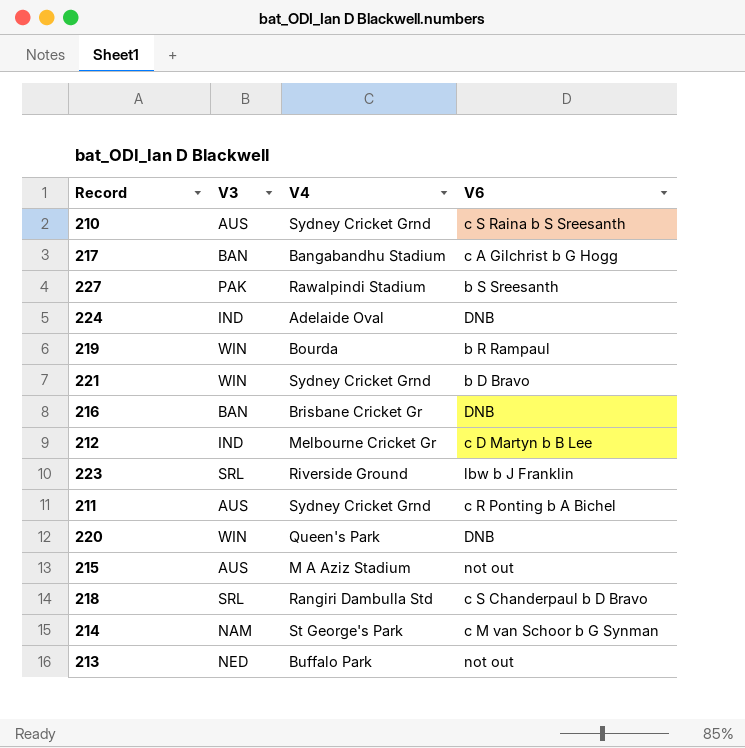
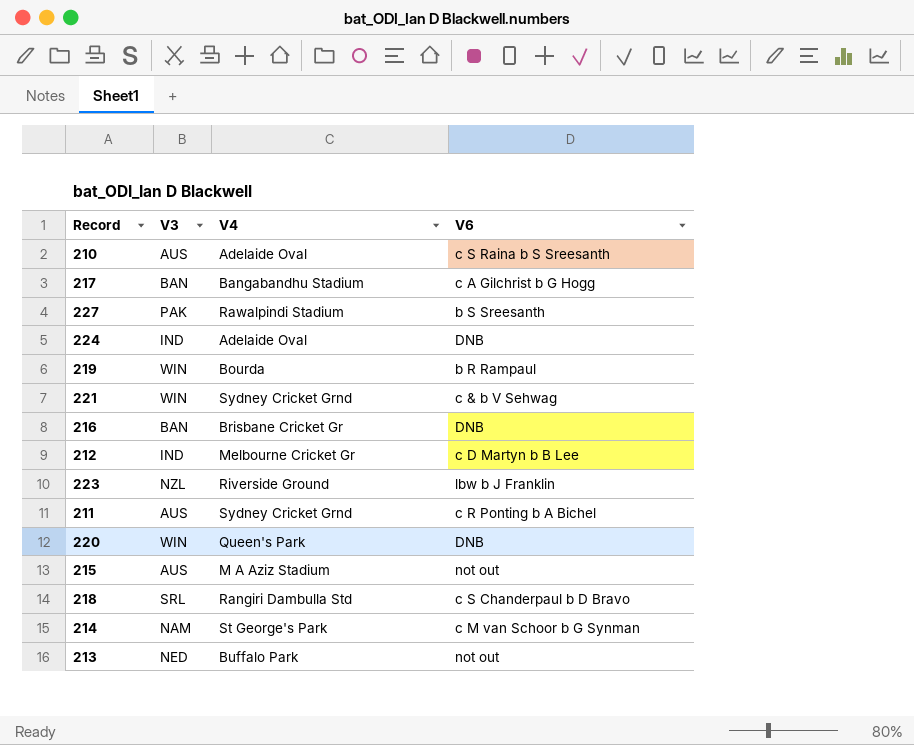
210 | V4: Sydney Cricket Grnd -> Adelaide Oval
221 | V6: b D Bravo -> c & b V Sehwag
223 | V3: SRL -> NZL

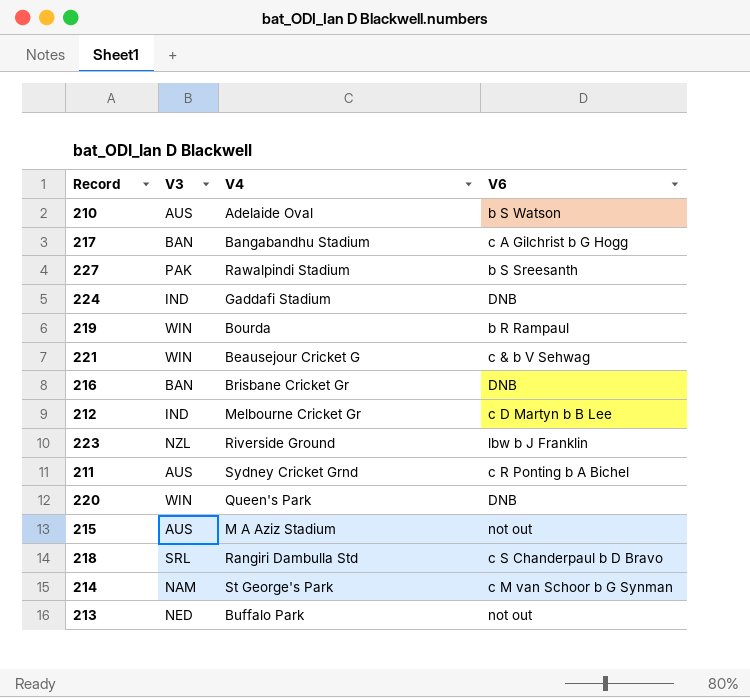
210 | V6: c S Raina b S Sreesanth -> b S Watson
224 | V4: Adelaide Oval -> Gaddafi Stadium
221 | V4: Sydney Cricket Grnd -> Beausejour Cricket G

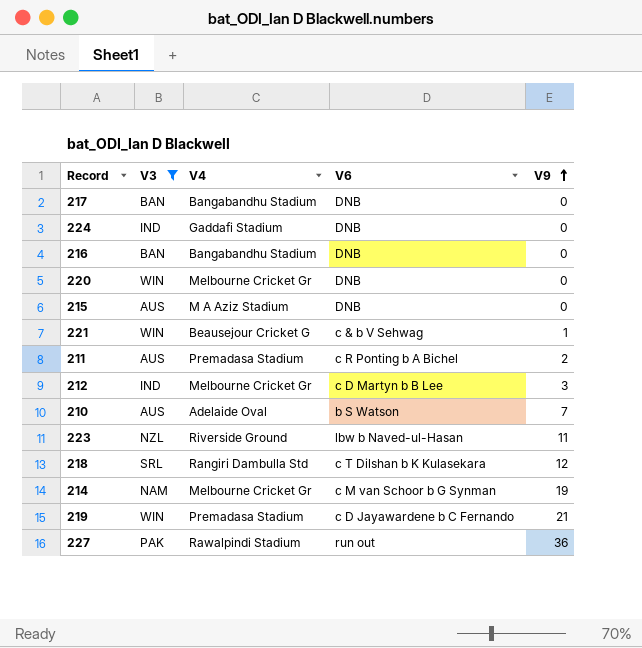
filter: none -> V3 != NED
row order: none -> V9 ascending
column V9 | position: none -> 5
217 | V6: c A Gilchrist b G Hogg -> DNB
216 | V4: Brisbane Cricket Gr -> Bangabandhu Stadium
220 | V4: Queen's Park -> Melbourne Cricket Gr
215 | V6: not out -> DNB
211 | V4: Sydney Cricket Grnd -> Premadasa Stadium
223 | V6: lbw b J Franklin -> lbw b Naved-ul-Hasan
218 | V6: c S Chanderpaul b D Bravo -> c T Dilshan b K Kulasekara
214 | V4: St George's Park -> Melbourne Cricket Gr
219 | V4: Bourda -> Premadasa Stadium
219 | V6: b R Rampaul -> c D Jayawardene b C Fernando
227 | V6: b S Sreesanth -> run out

